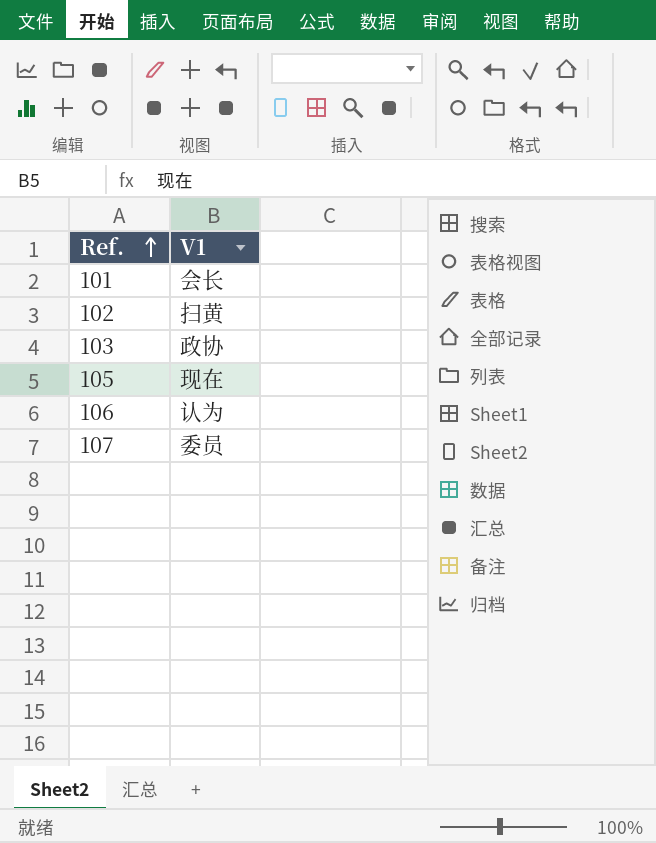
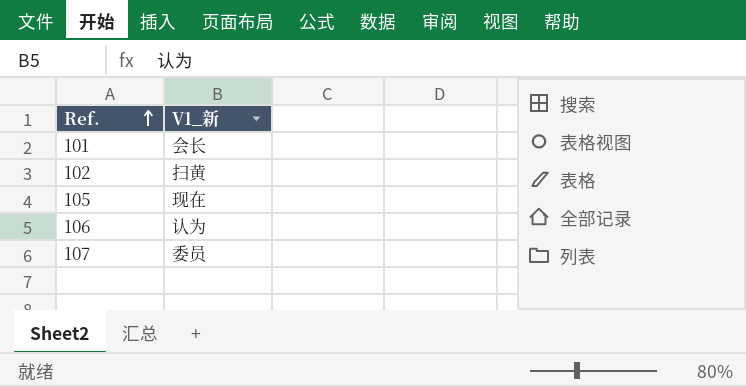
column name: V1 -> V1_新
row 103: 政协 -> none

